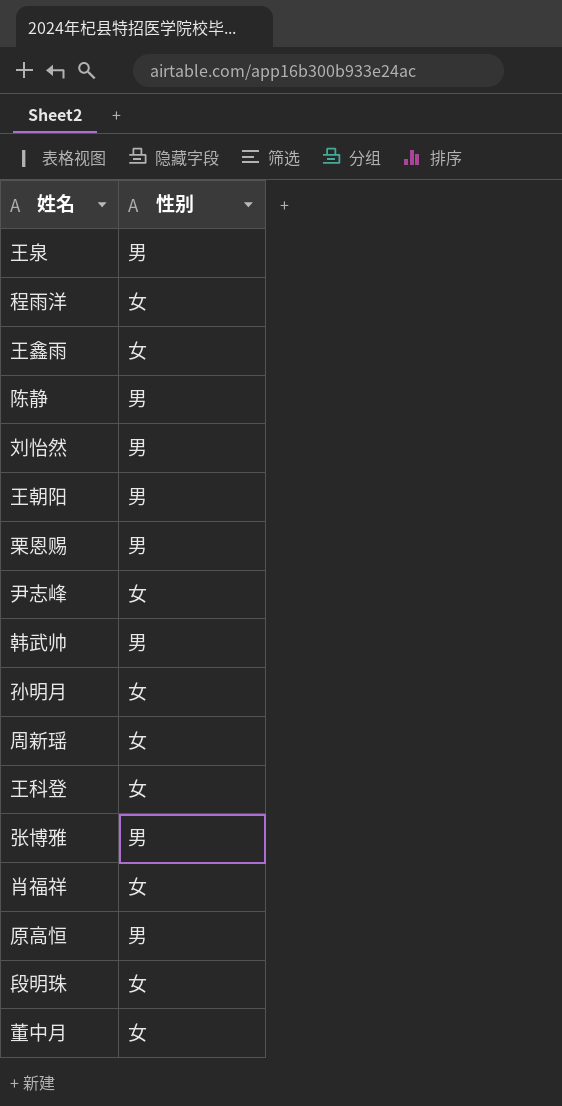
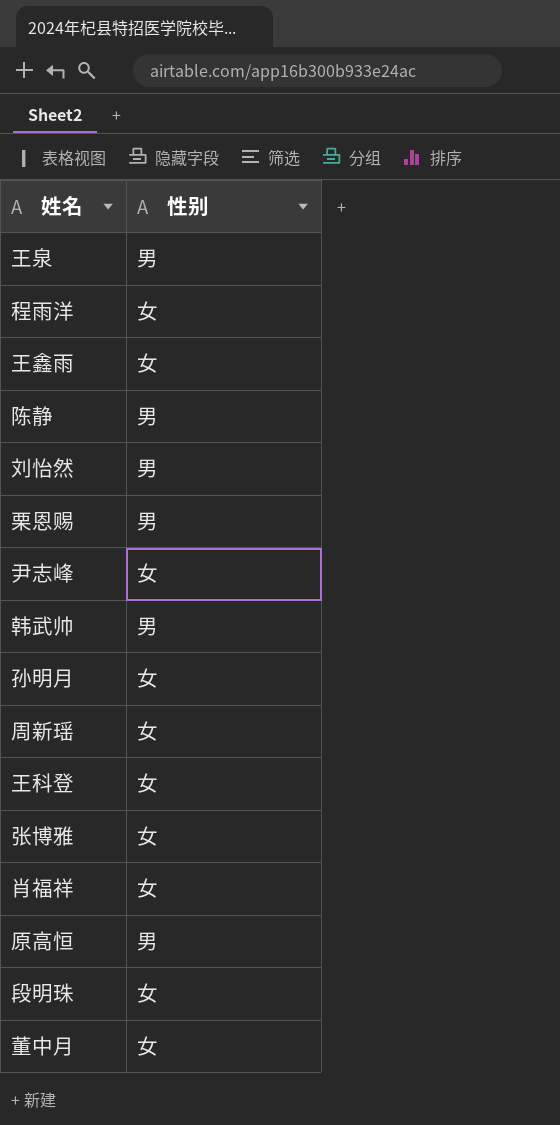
row 王朝阳: 男 -> none
张博雅 | 性别: 男 -> 女

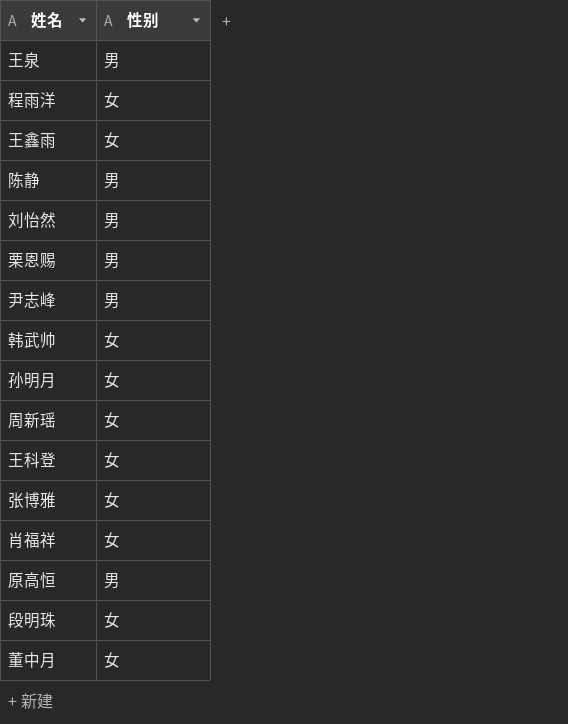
尹志峰 | 性别: 女 -> 男
韩武帅 | 性别: 男 -> 女

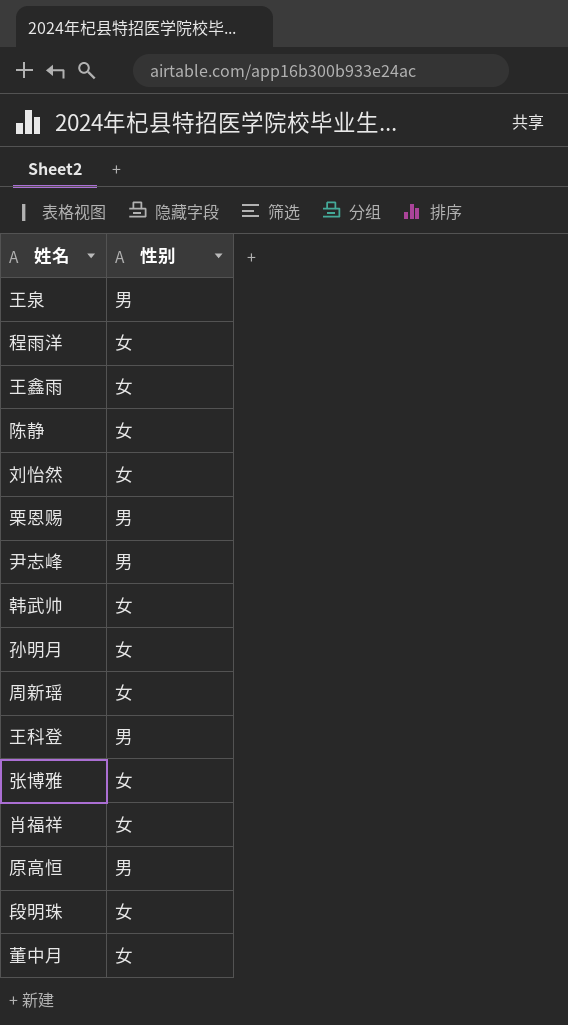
陈静 | 性别: 男 -> 女
刘怡然 | 性别: 男 -> 女
王科登 | 性别: 女 -> 男

